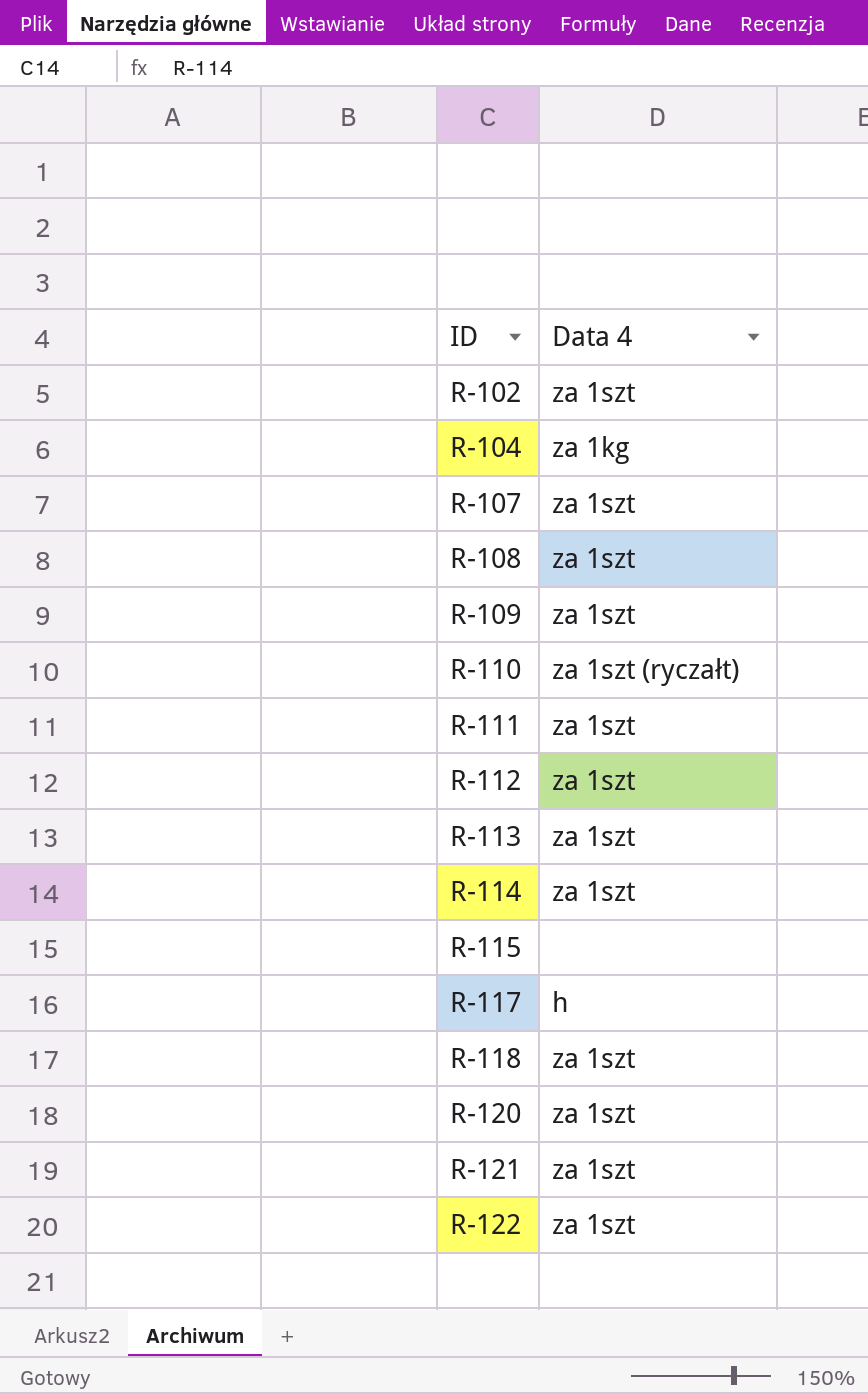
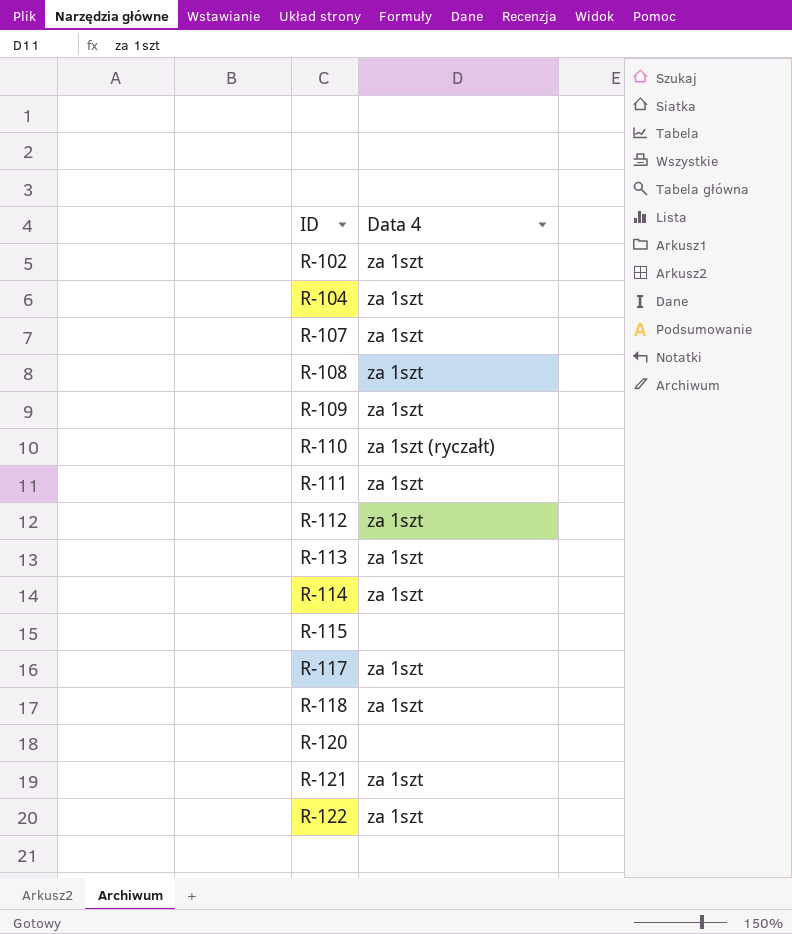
R-104 | Data 4: za 1kg -> za 1szt
R-117 | Data 4: h -> za 1szt
R-120 | Data 4: za 1szt -> none

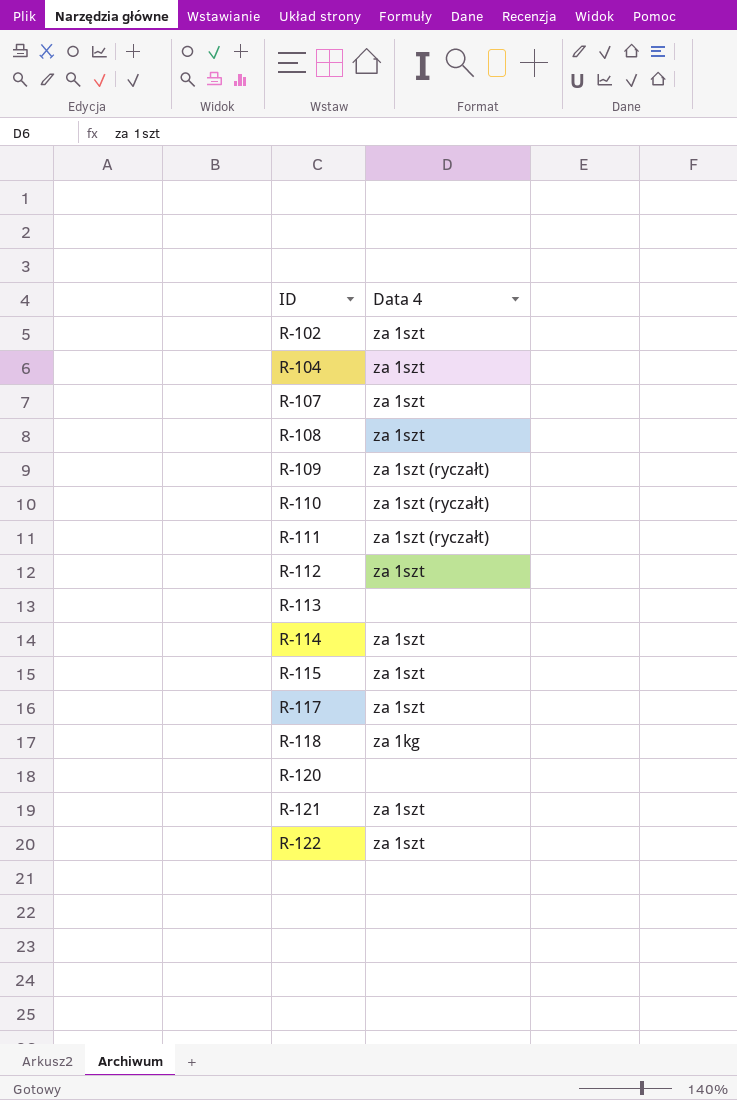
R-109 | Data 4: za 1szt -> za 1szt (ryczałt)
R-111 | Data 4: za 1szt -> za 1szt (ryczałt)
R-113 | Data 4: za 1szt -> none
R-115 | Data 4: none -> za 1szt
R-118 | Data 4: za 1szt -> za 1kg

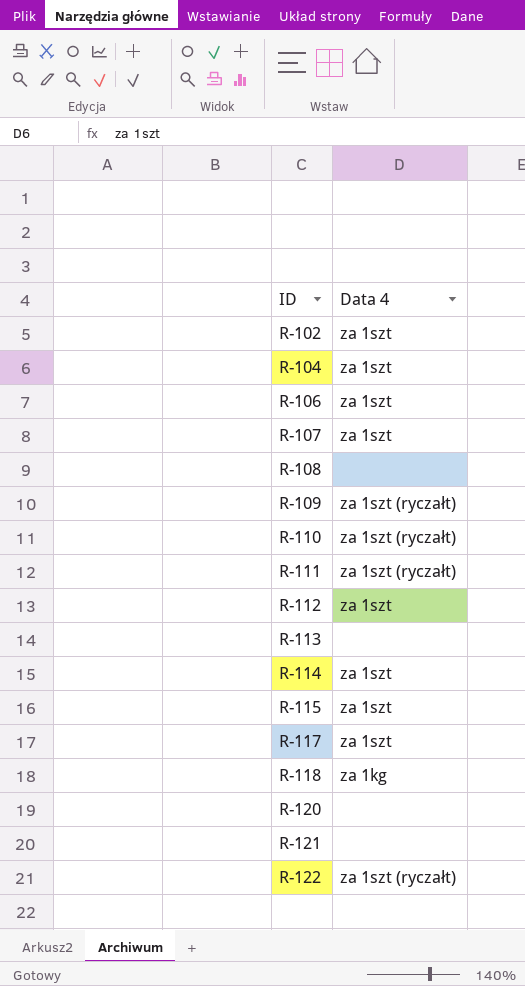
row R-106: none -> za 1szt
R-108 | Data 4: za 1szt -> none
R-121 | Data 4: za 1szt -> none
R-122 | Data 4: za 1szt -> za 1szt (ryczałt)

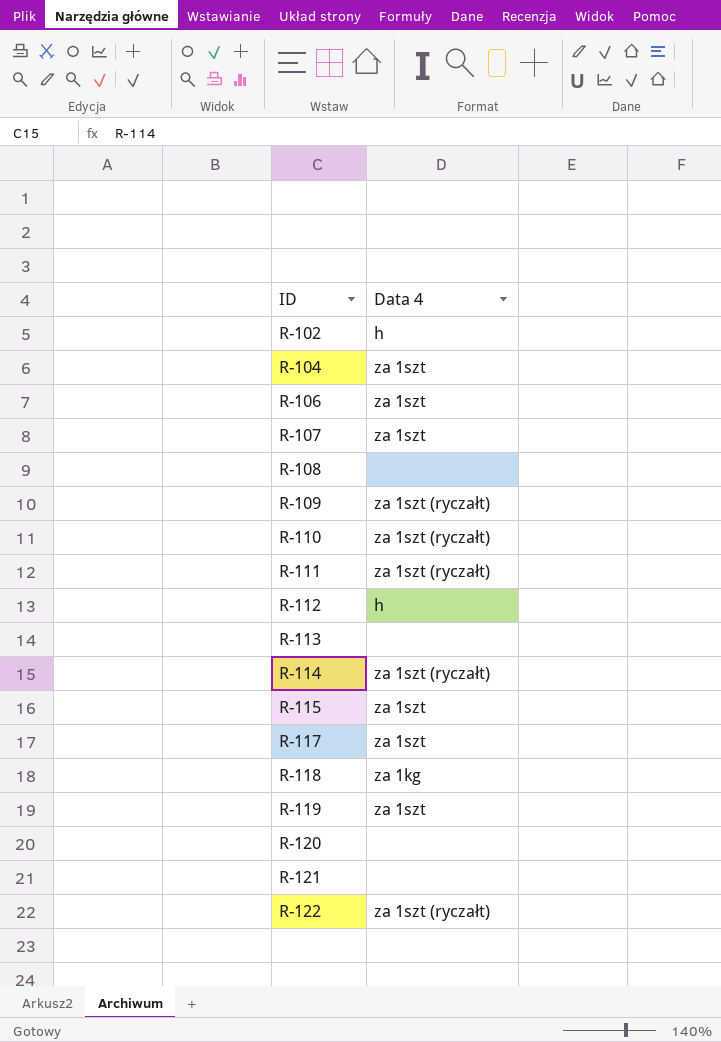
R-102 | Data 4: za 1szt -> h
R-112 | Data 4: za 1szt -> h
R-114 | Data 4: za 1szt -> za 1szt (ryczałt)
row R-119: none -> za 1szt

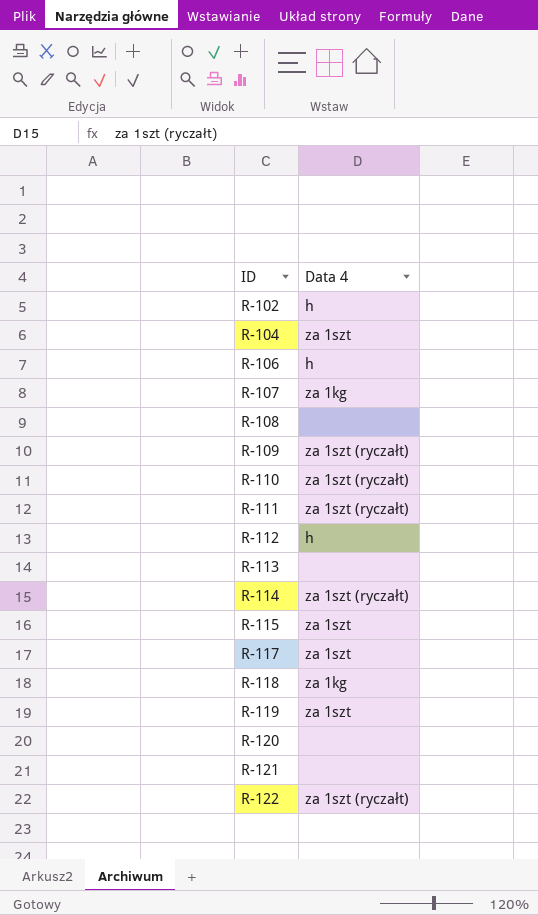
R-106 | Data 4: za 1szt -> h
R-107 | Data 4: za 1szt -> za 1kg

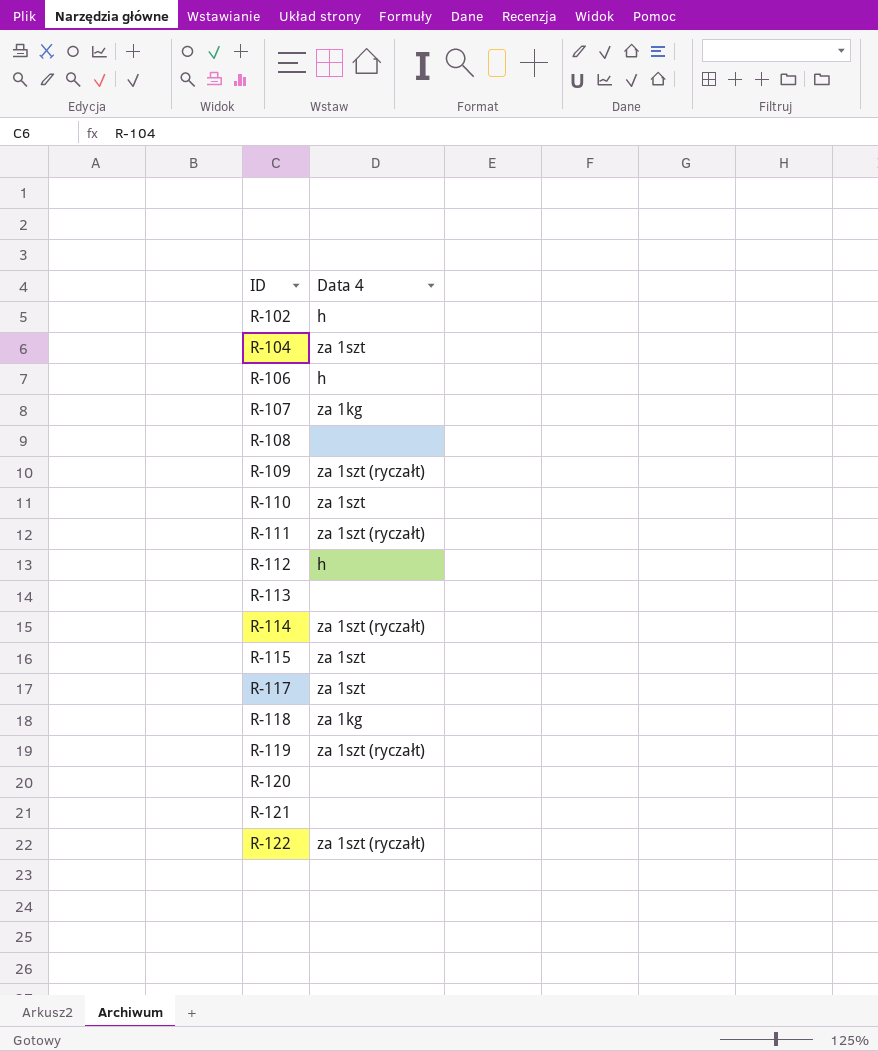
R-110 | Data 4: za 1szt (ryczałt) -> za 1szt
R-119 | Data 4: za 1szt -> za 1szt (ryczałt)

